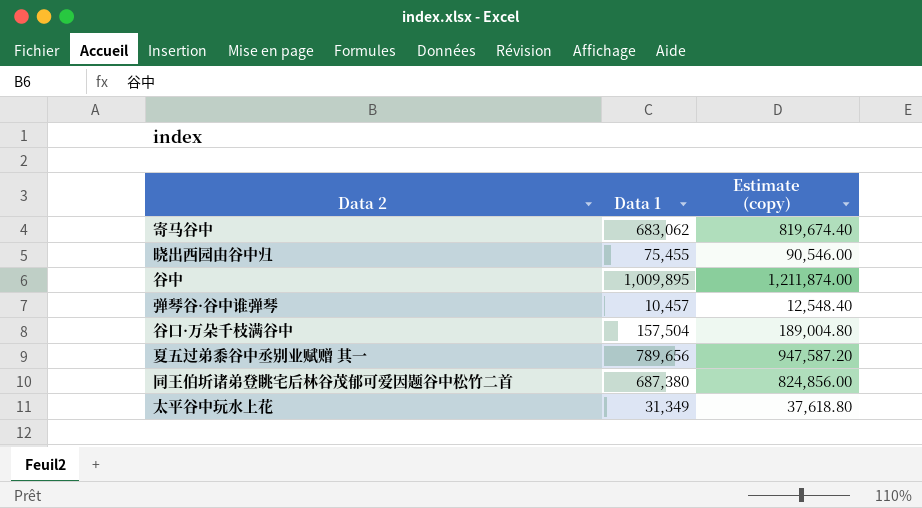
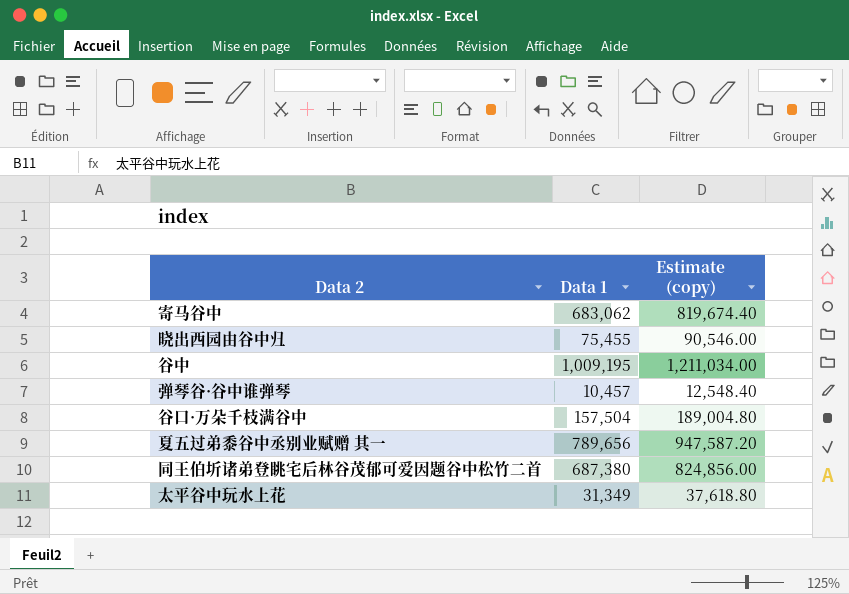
谷中 | Data 1: 1,009,895 -> 1,009,195
谷中 | Estimate (copy): 1,211,874.00 -> 1,211,034.00

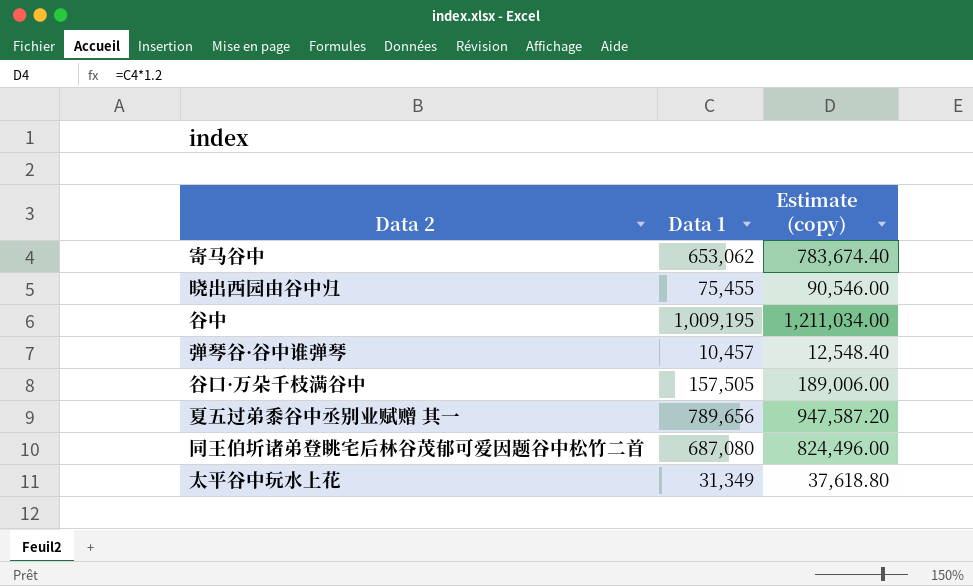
寄马谷中 | Data 1: 683,062 -> 653,062
寄马谷中 | Estimate (copy): 819,674.40 -> 783,674.40
谷口·万朵千枝满谷中 | Data 1: 157,504 -> 157,505
谷口·万朵千枝满谷中 | Estimate (copy): 189,004.80 -> 189,006.00
同王伯圻诸弟登眺宅后林谷茂郁可爱因题谷中松竹二首 | Data 1: 687,380 -> 687,080
同王伯圻诸弟登眺宅后林谷茂郁可爱因题谷中松竹二首 | Estimate (copy): 824,856.00 -> 824,496.00

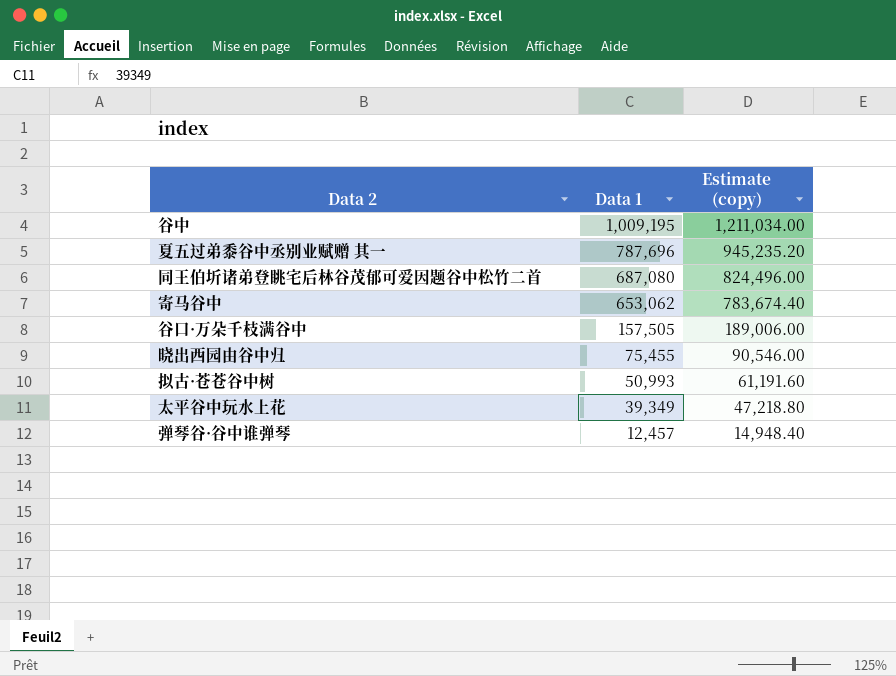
row order: none -> Data 1 descending
夏五过弟黍谷中丞别业赋赠 其一 | Data 1: 789,656 -> 787,696
夏五过弟黍谷中丞别业赋赠 其一 | Estimate (copy): 947,587.20 -> 945,235.20
row 拟古·苍苍谷中树: none -> 50,993 | 61,191.60
太平谷中玩水上花 | Data 1: 31,349 -> 39,349
太平谷中玩水上花 | Estimate (copy): 37,618.80 -> 47,218.80
弹琴谷·谷中谁弹琴 | Data 1: 10,457 -> 12,457
弹琴谷·谷中谁弹琴 | Estimate (copy): 12,548.40 -> 14,948.40

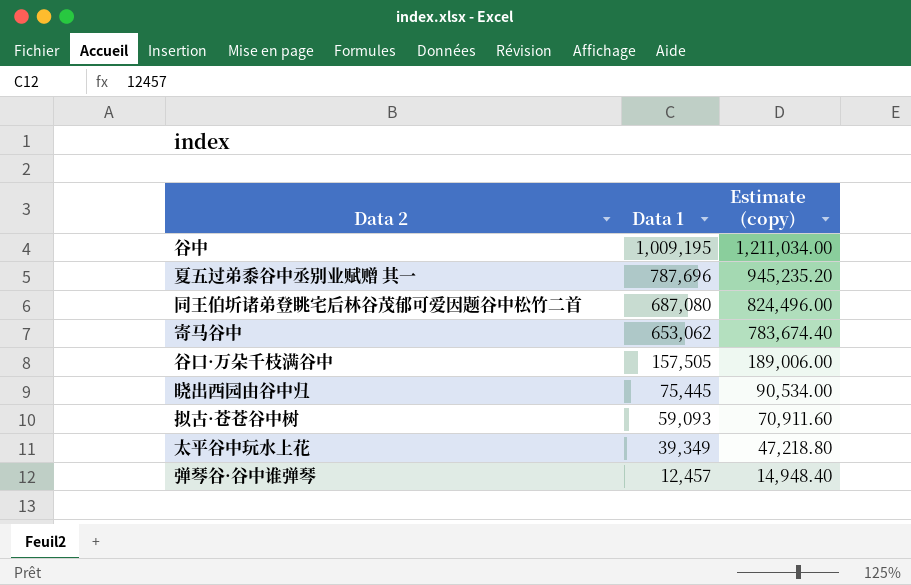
晓出西园由谷中归 | Data 1: 75,455 -> 75,445
晓出西园由谷中归 | Estimate (copy): 90,546.00 -> 90,534.00
拟古·苍苍谷中树 | Data 1: 50,993 -> 59,093
拟古·苍苍谷中树 | Estimate (copy): 61,191.60 -> 70,911.60

